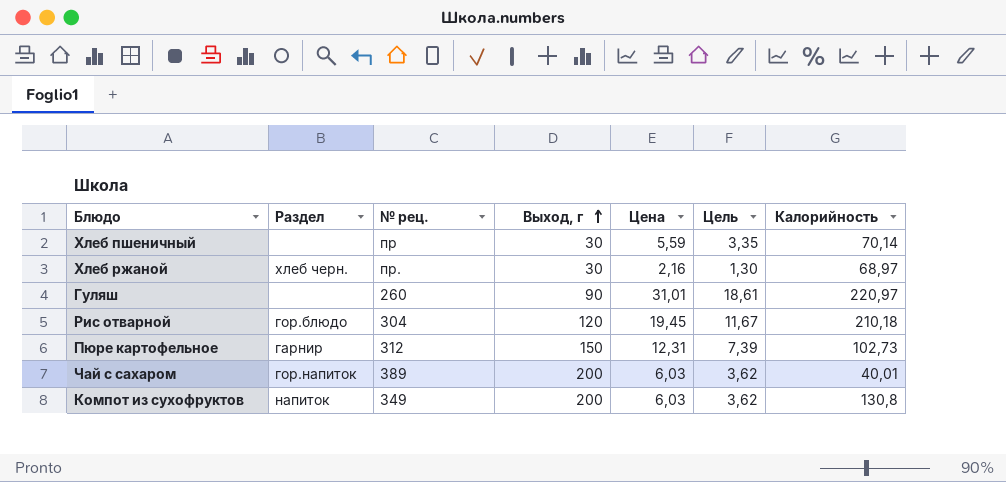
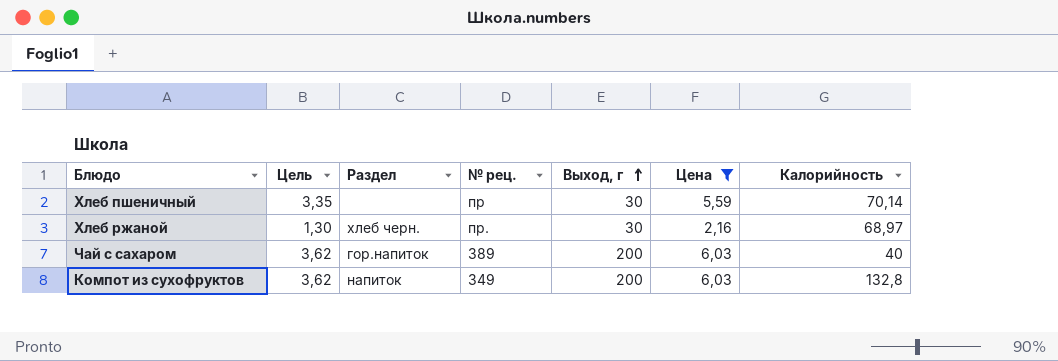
filter: none -> Цена <= 6,03
column Цель | position: 6 -> 2
Чай с сахаром | Калорийность: 40,01 -> 40
Компот из сухофруктов | Калорийность: 130,8 -> 132,8

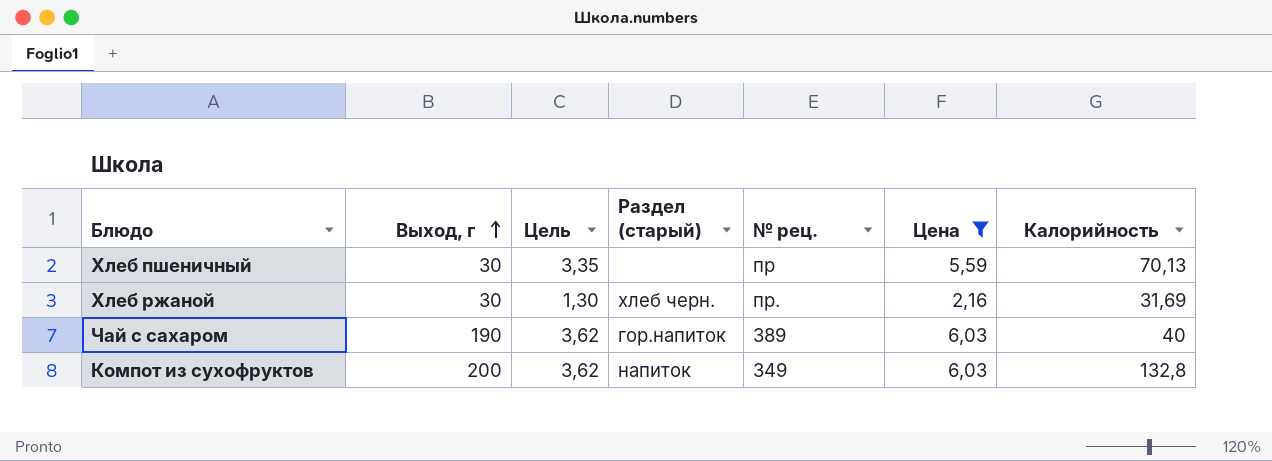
column Выход, г | position: 5 -> 2
column name: Раздел -> Раздел (старый)
Хлеб пшеничный | Калорийность: 70,14 -> 70,13
Хлеб ржаной | Калорийность: 68,97 -> 31,69
Чай с сахаром | Выход, г: 200 -> 190

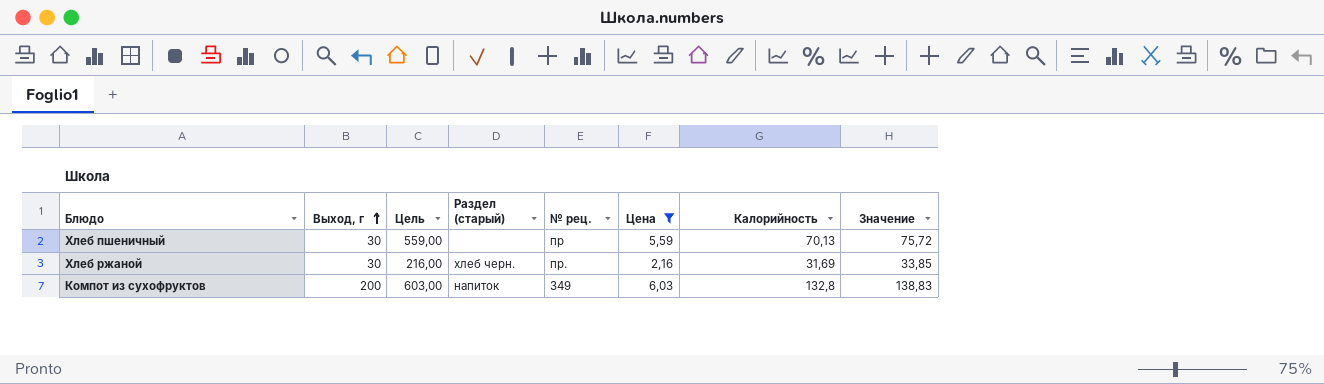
column Цель | formula: [Цена] * 0,6 -> [Цена] * 100
column Значение | formula: none -> [Цена] + [Калорийность]
row Чай с сахаром: 190 | 3,62 | гор.напиток | 389 | 6,03 | 40 -> none

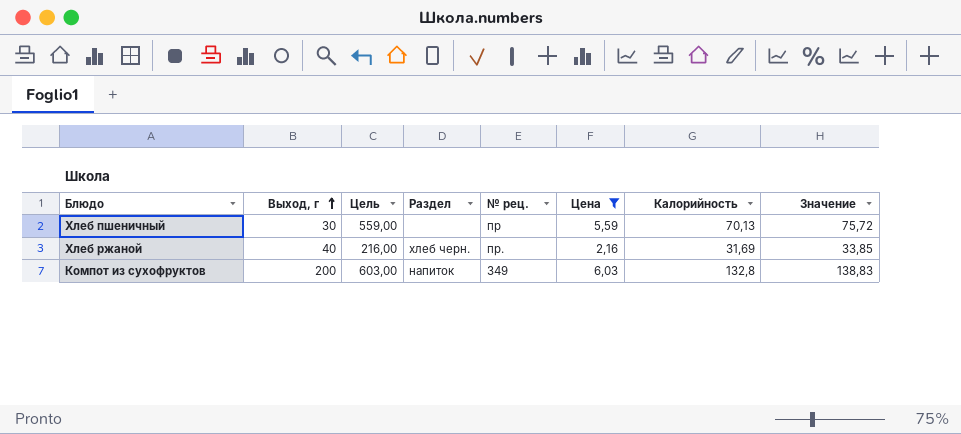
column name: Раздел (старый) -> Раздел
Хлеб ржаной | Выход, г: 30 -> 40

